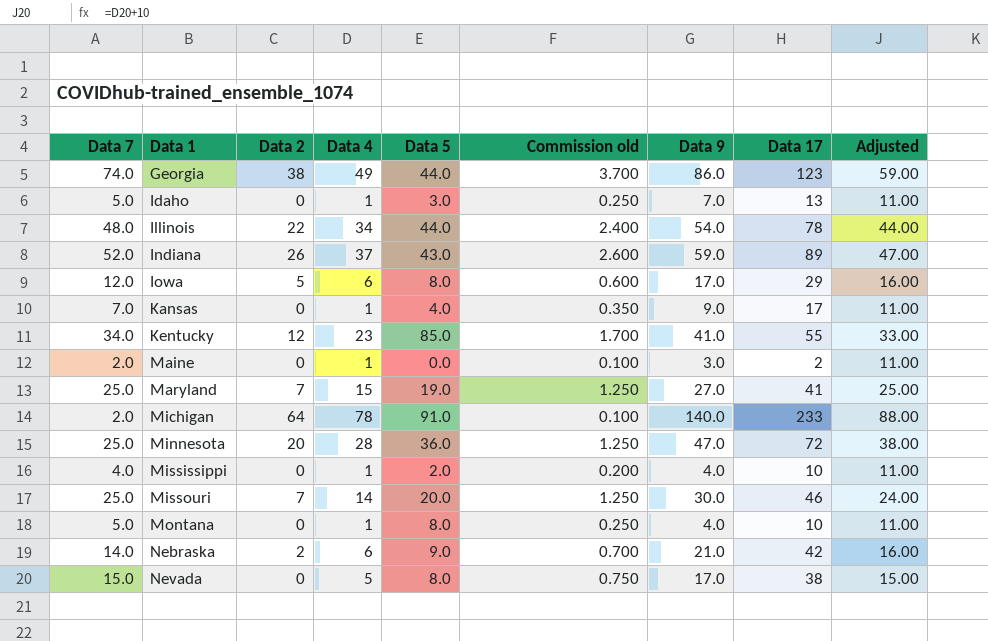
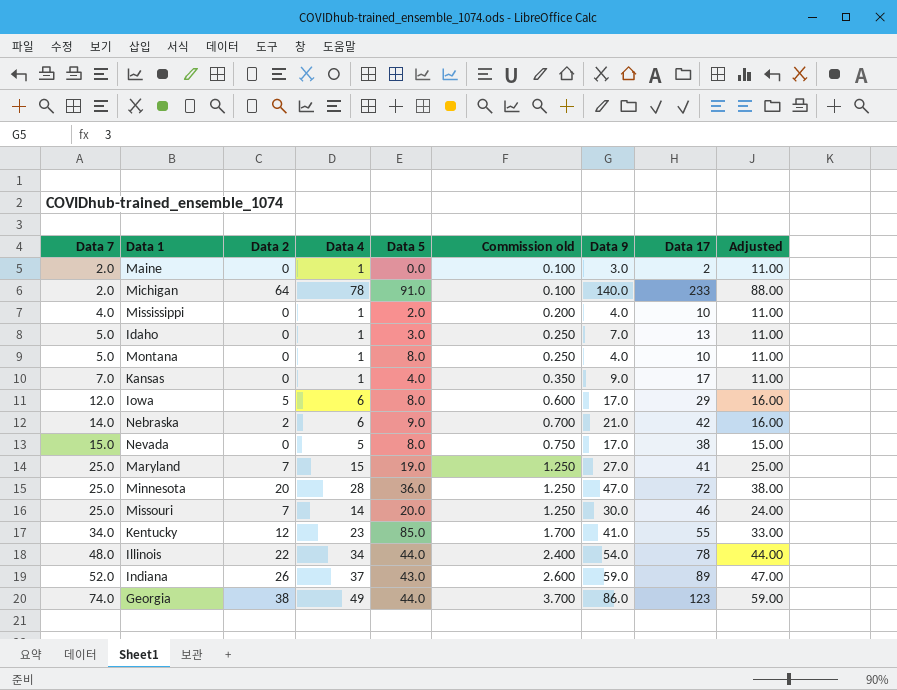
row order: Data 1 ascending -> Data 7 ascending

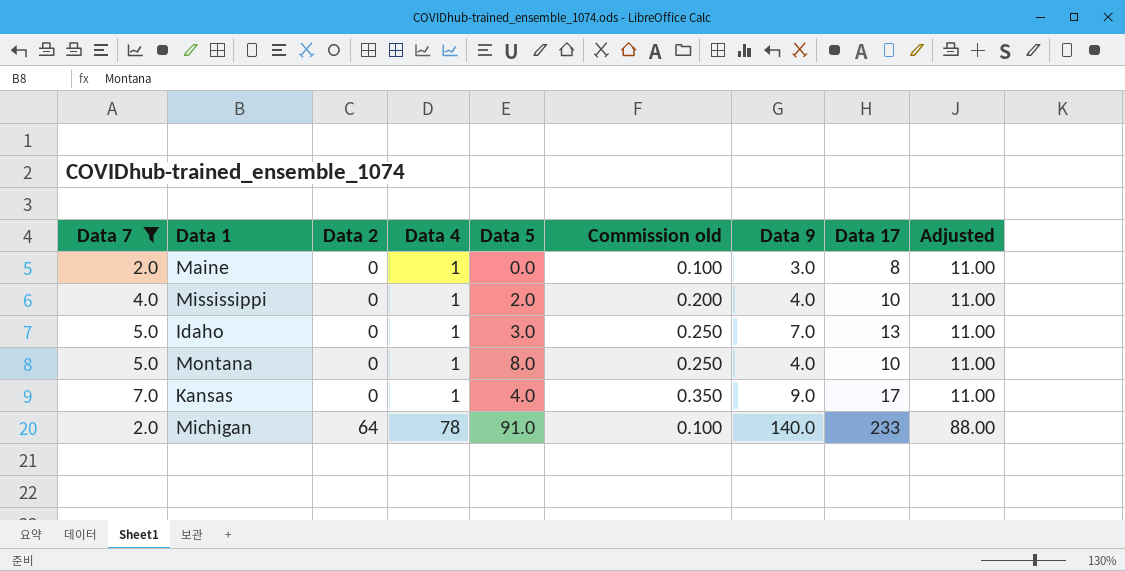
filter: none -> Data 7 <= 7.0
row order: Data 7 ascending -> Data 2 ascending
Maine | Data 17: 2 -> 8

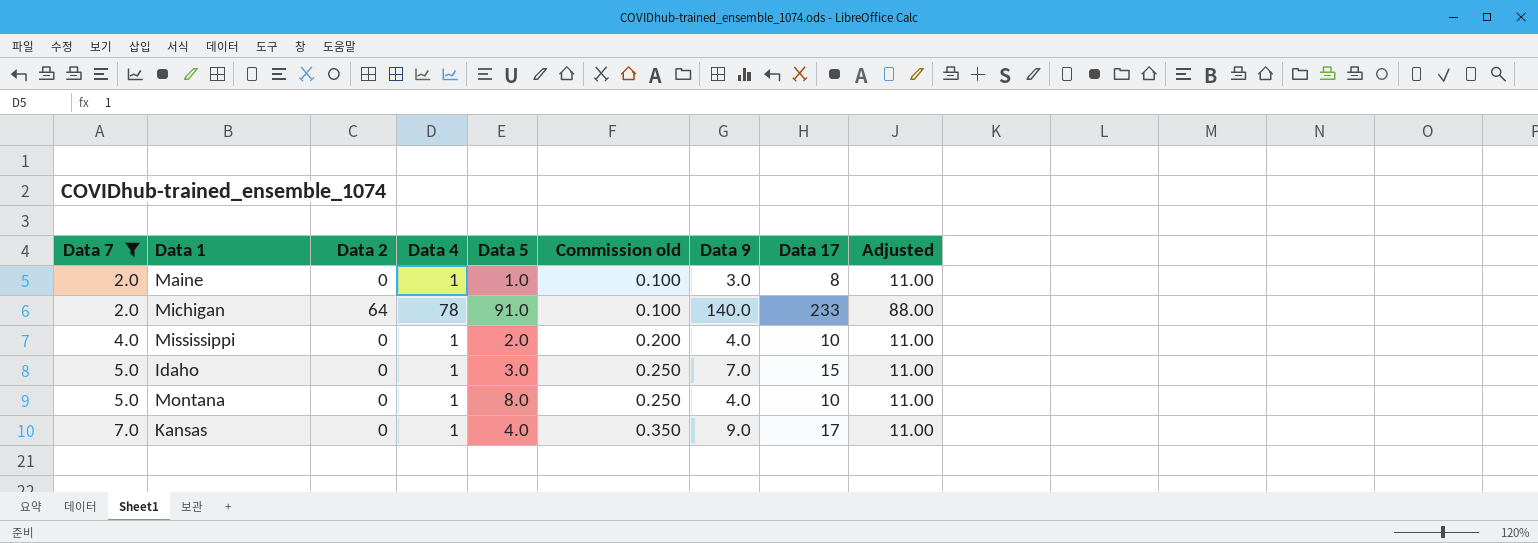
row order: Data 2 ascending -> Data 7 ascending
Maine | Data 5: 0.0 -> 1.0
Idaho | Data 17: 13 -> 15

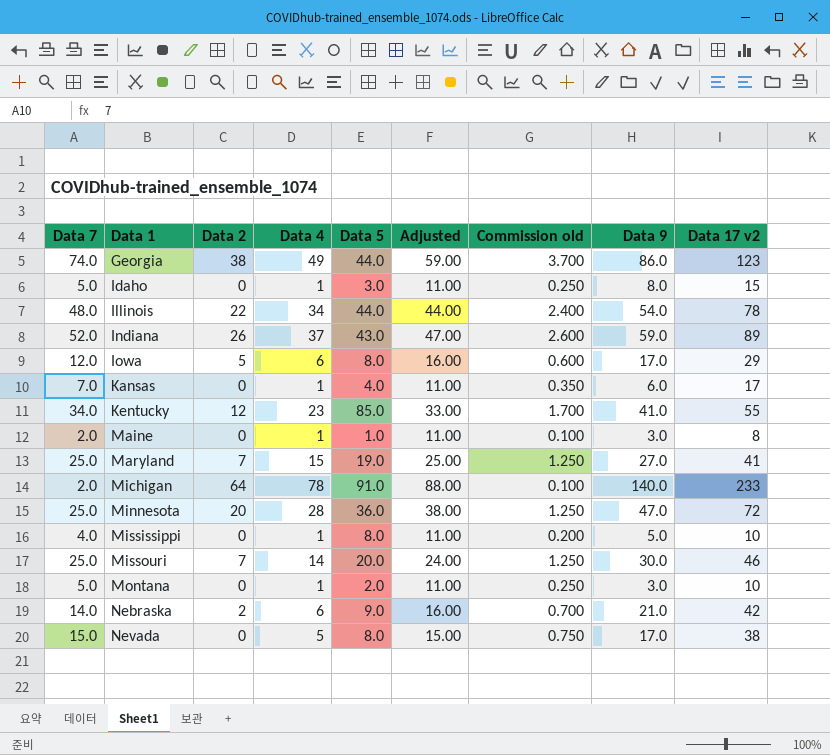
filter: Data 7 <= 7.0 -> none
row order: Data 7 ascending -> Data 1 ascending
column Adjusted | position: 9 -> 6
column name: Data 17 -> Data 17 v2
Idaho | Data 9: 7.0 -> 8.0
Kansas | Data 9: 9.0 -> 6.0
Mississippi | Data 5: 2.0 -> 8.0
Mississippi | Data 9: 4.0 -> 5.0
Montana | Data 5: 8.0 -> 2.0
Montana | Data 9: 4.0 -> 3.0

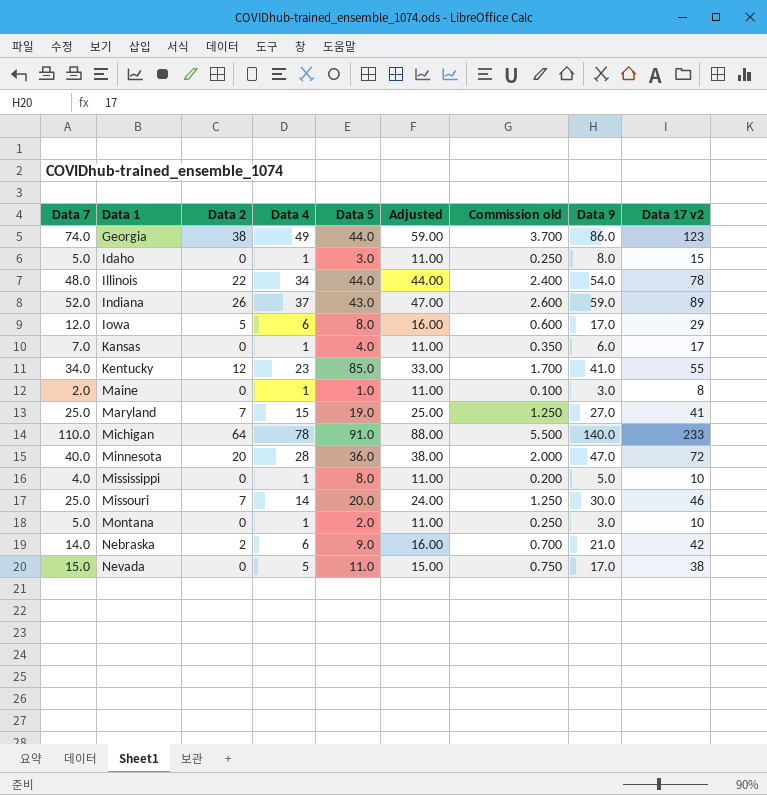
Michigan | Data 7: 2.0 -> 110.0
Michigan | Commission old: 0.100 -> 5.500
Minnesota | Data 7: 25.0 -> 40.0
Minnesota | Commission old: 1.250 -> 2.000
Nevada | Data 5: 8.0 -> 11.0

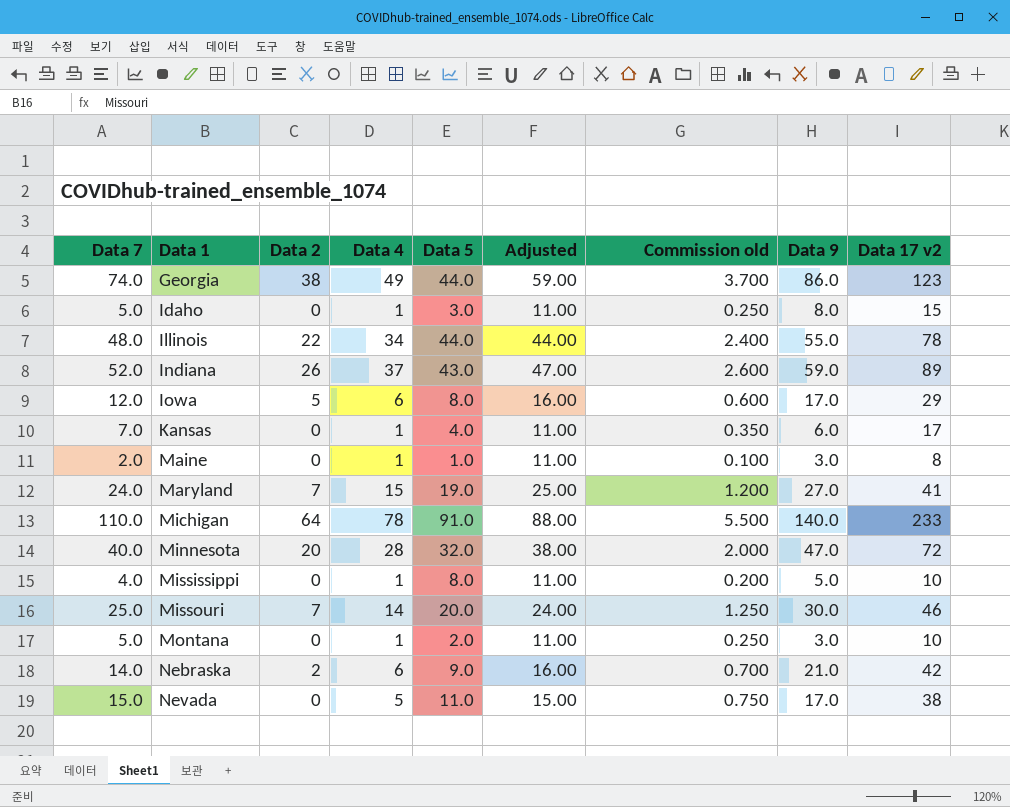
row Kentucky: 34.0 | 12 | 23 | 85.0 | 33.00 | 1.700 | 41.0 | 55 -> none
Illinois | Data 9: 54.0 -> 55.0
Maryland | Data 7: 25.0 -> 24.0
Maryland | Commission old: 1.250 -> 1.200
Minnesota | Data 5: 36.0 -> 32.0

